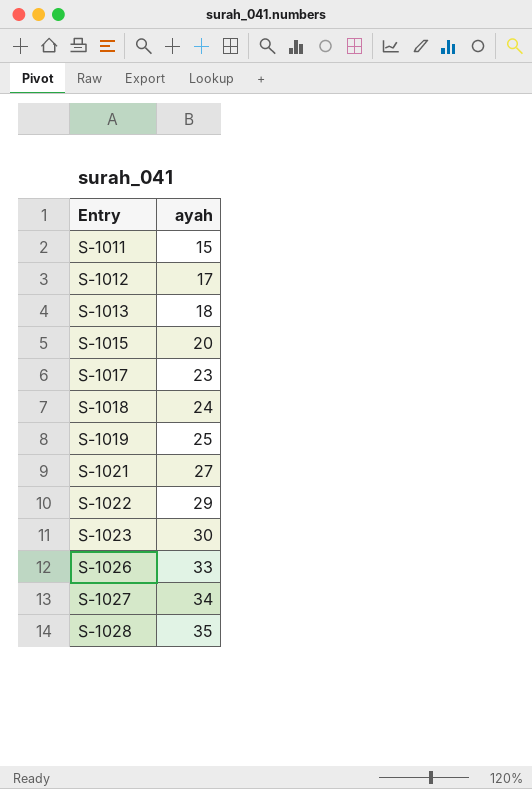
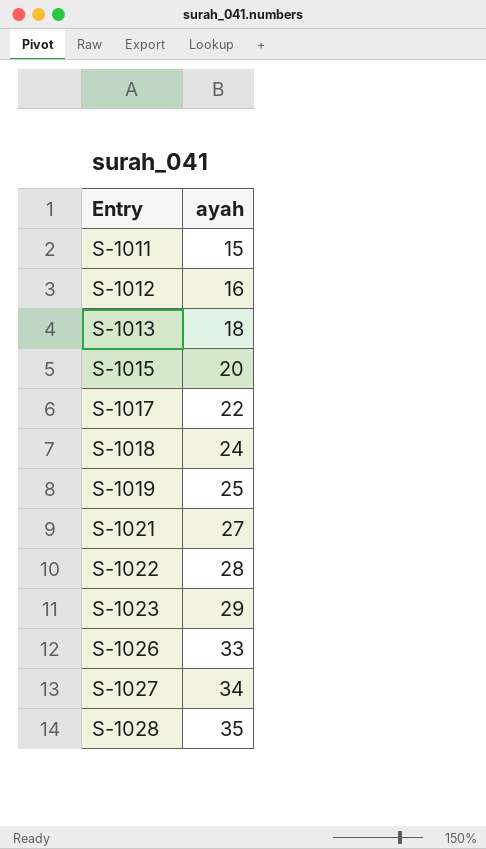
S-1012 | ayah: 17 -> 16
S-1017 | ayah: 23 -> 22
S-1022 | ayah: 29 -> 28
S-1023 | ayah: 30 -> 29

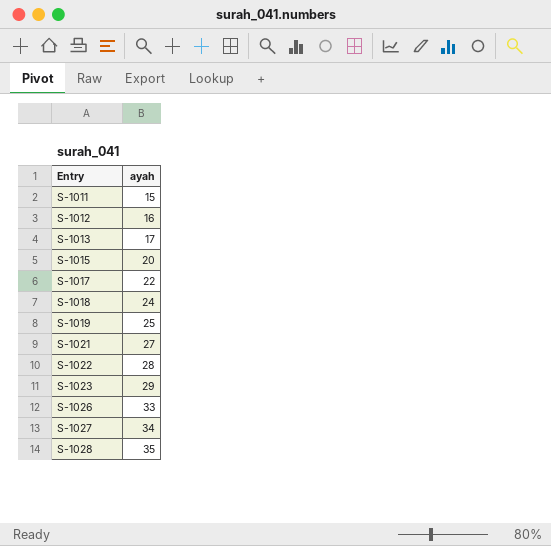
S-1013 | ayah: 18 -> 17

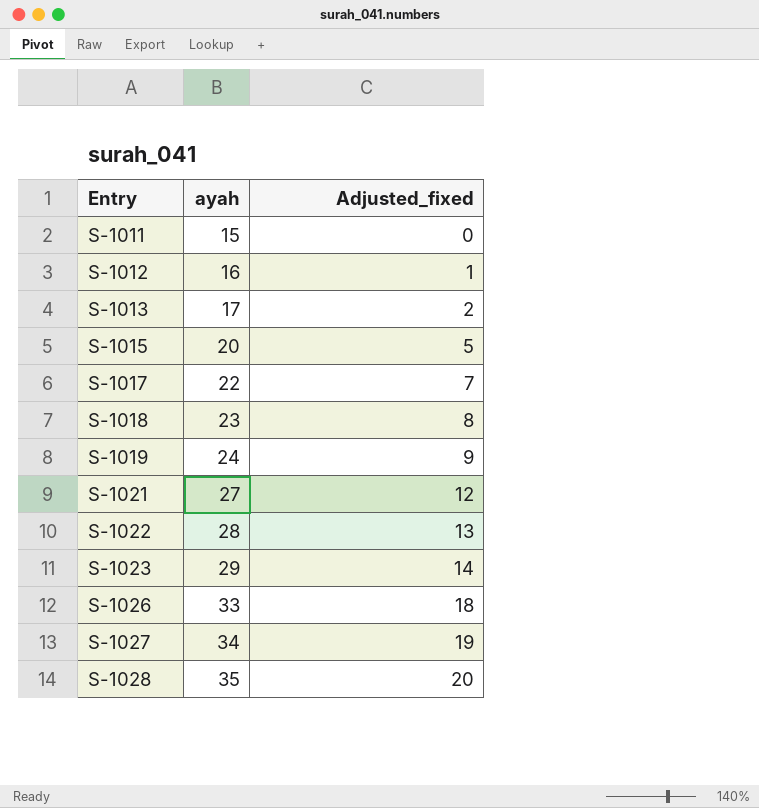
column Adjusted_fixed | formula: none -> [ayah] - 15
S-1018 | ayah: 24 -> 23
S-1019 | ayah: 25 -> 24

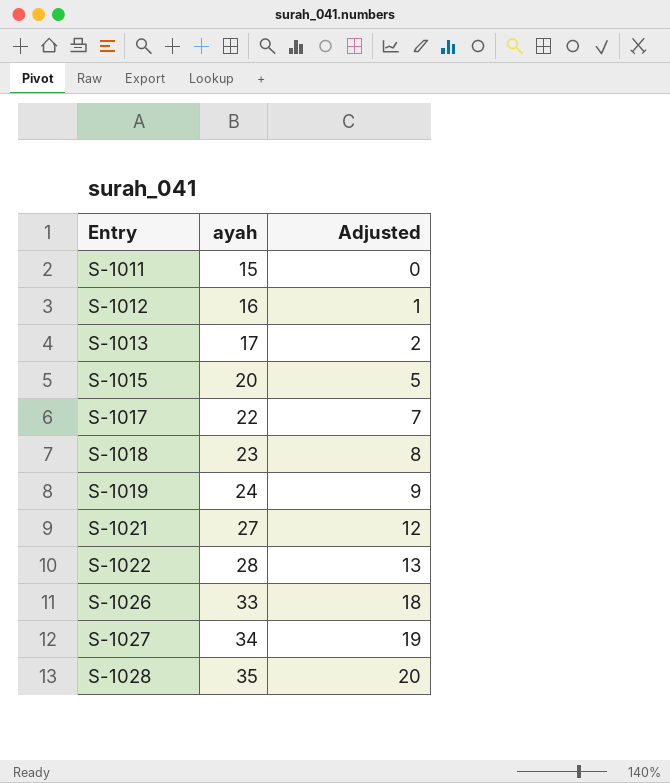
column name: Adjusted_fixed -> Adjusted
row S-1023: 29 | 14 -> none

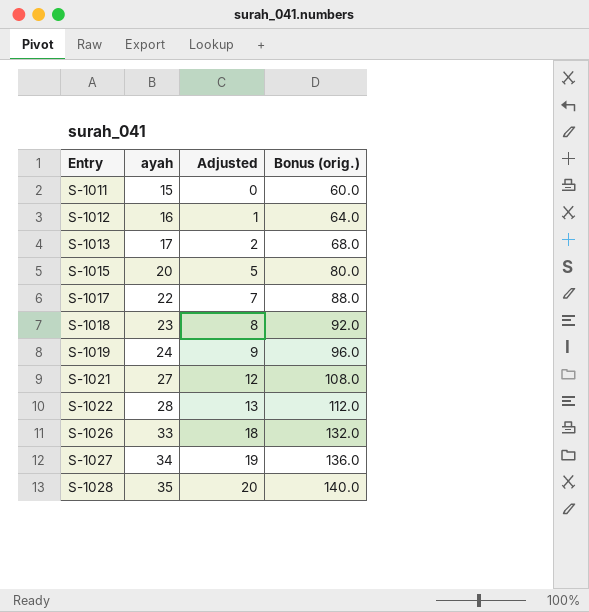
column Bonus (orig.) | formula: none -> [ayah] * 4

